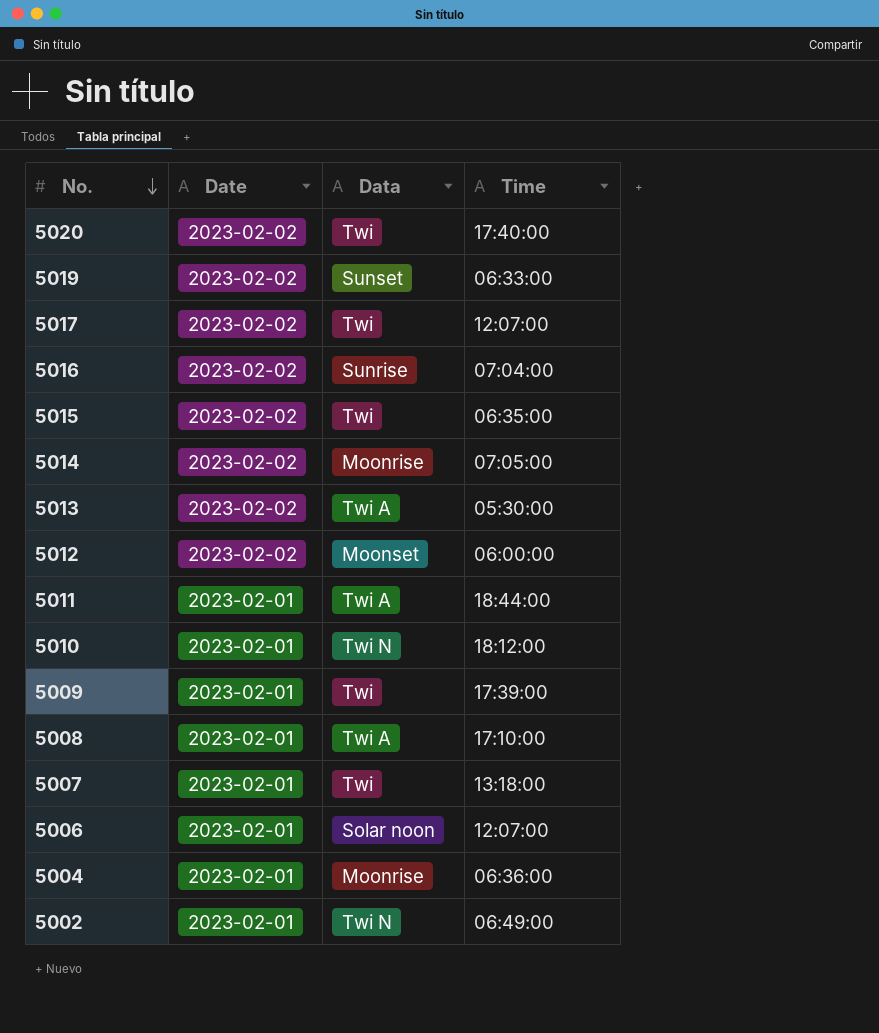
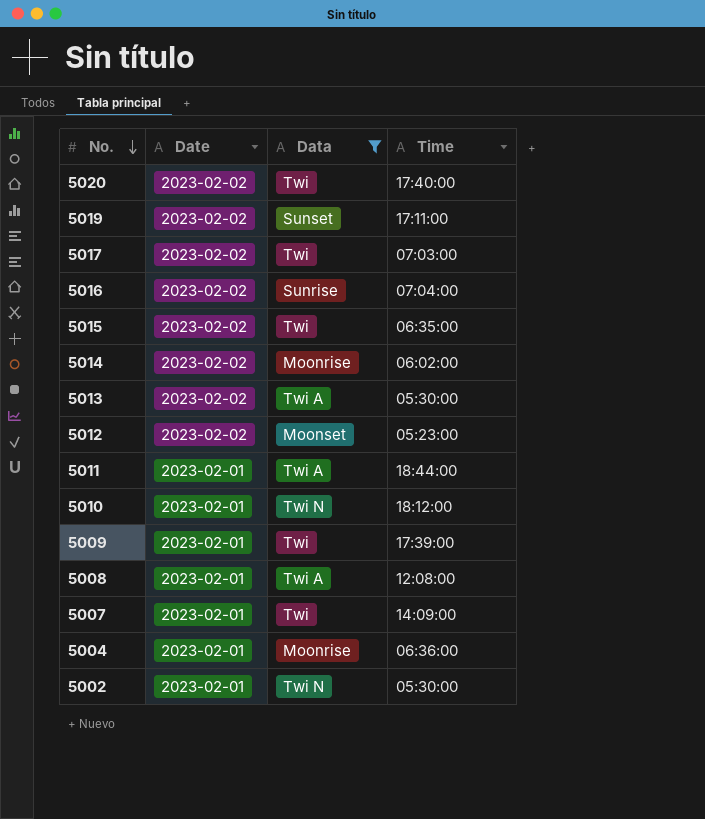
filter: none -> Data != Solar noon
5019 | Time: 06:33:00 -> 17:11:00
5017 | Time: 12:07:00 -> 07:03:00
5014 | Time: 07:05:00 -> 06:02:00
5012 | Time: 06:00:00 -> 05:23:00
5008 | Time: 17:10:00 -> 12:08:00
5007 | Time: 13:18:00 -> 14:09:00
5002 | Time: 06:49:00 -> 05:30:00

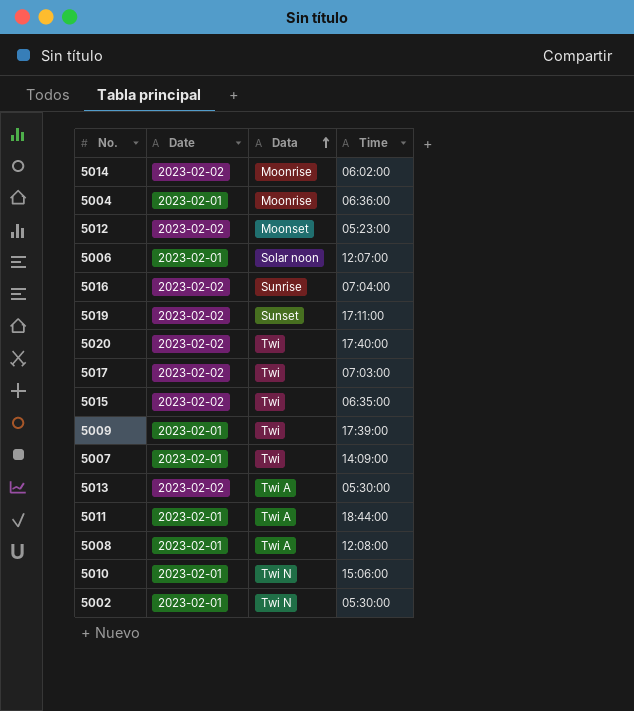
filter: Data != Solar noon -> none
row order: No. descending -> Data ascending
5010 | Time: 18:12:00 -> 15:06:00

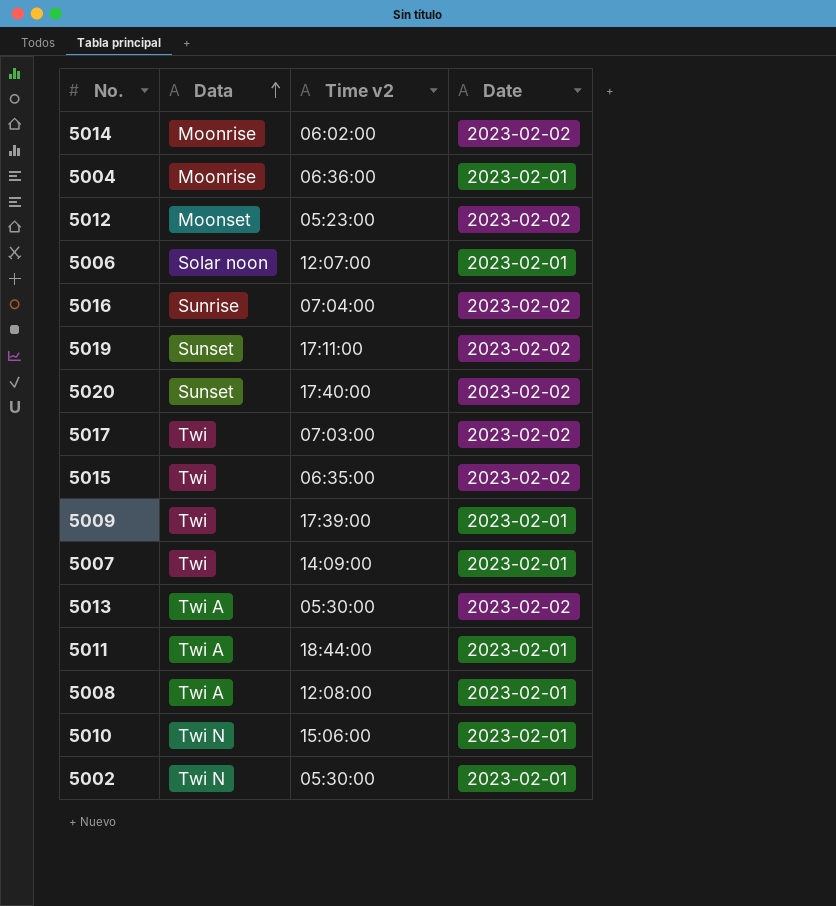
column name: Time -> Time v2
column Date | position: 2 -> 4
5020 | Data: Twi -> Sunset

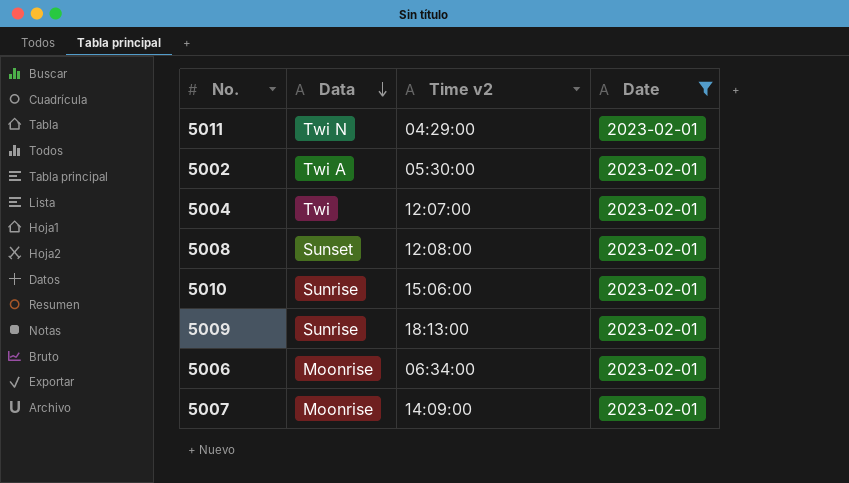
filter: none -> Date = 2023-02-01
row order: Data ascending -> Data descending
5011 | Data: Twi A -> Twi N
5011 | Time v2: 18:44:00 -> 04:29:00
5002 | Data: Twi N -> Twi A
5004 | Data: Moonrise -> Twi
5004 | Time v2: 06:36:00 -> 12:07:00
5008 | Data: Twi A -> Sunset
5010 | Data: Twi N -> Sunrise
5009 | Data: Twi -> Sunrise
5009 | Time v2: 17:39:00 -> 18:13:00
5006 | Data: Solar noon -> Moonrise
5006 | Time v2: 12:07:00 -> 06:34:00
5007 | Data: Twi -> Moonrise

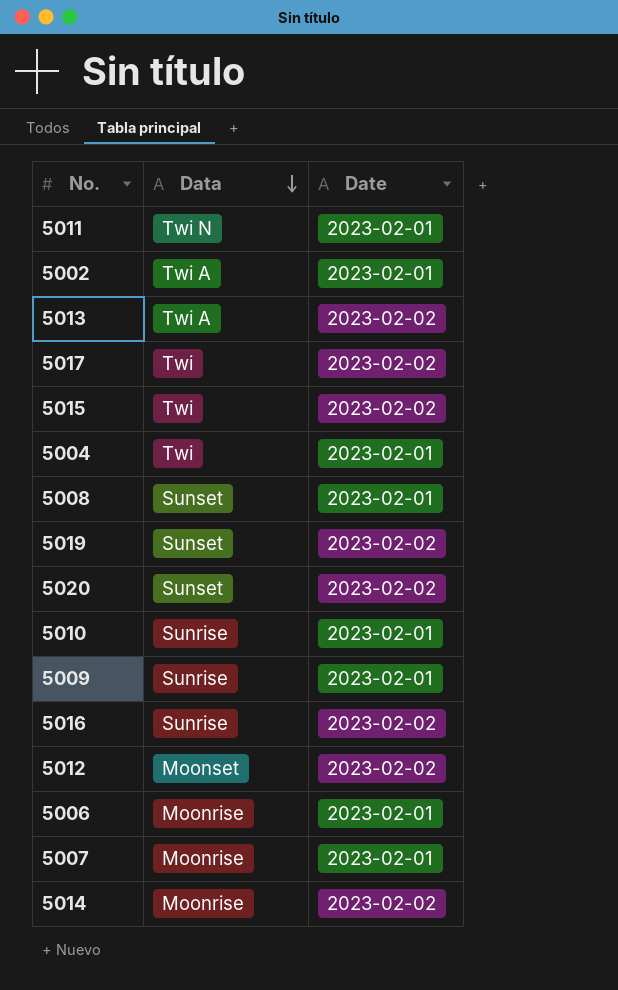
filter: Date = 2023-02-01 -> none
column Time v2 | position: 3 -> none

